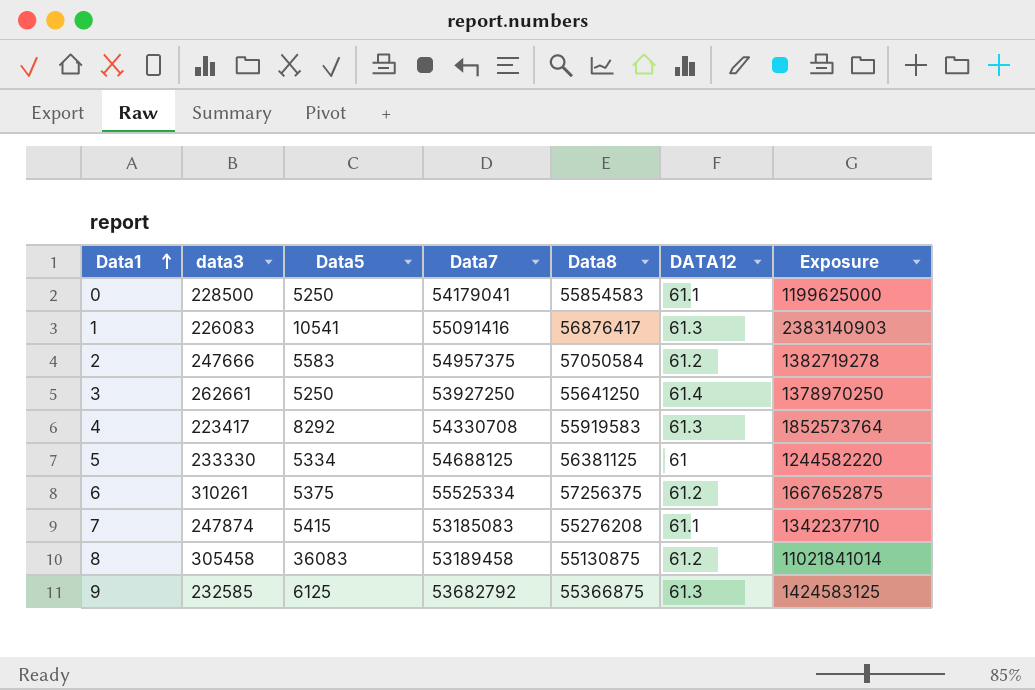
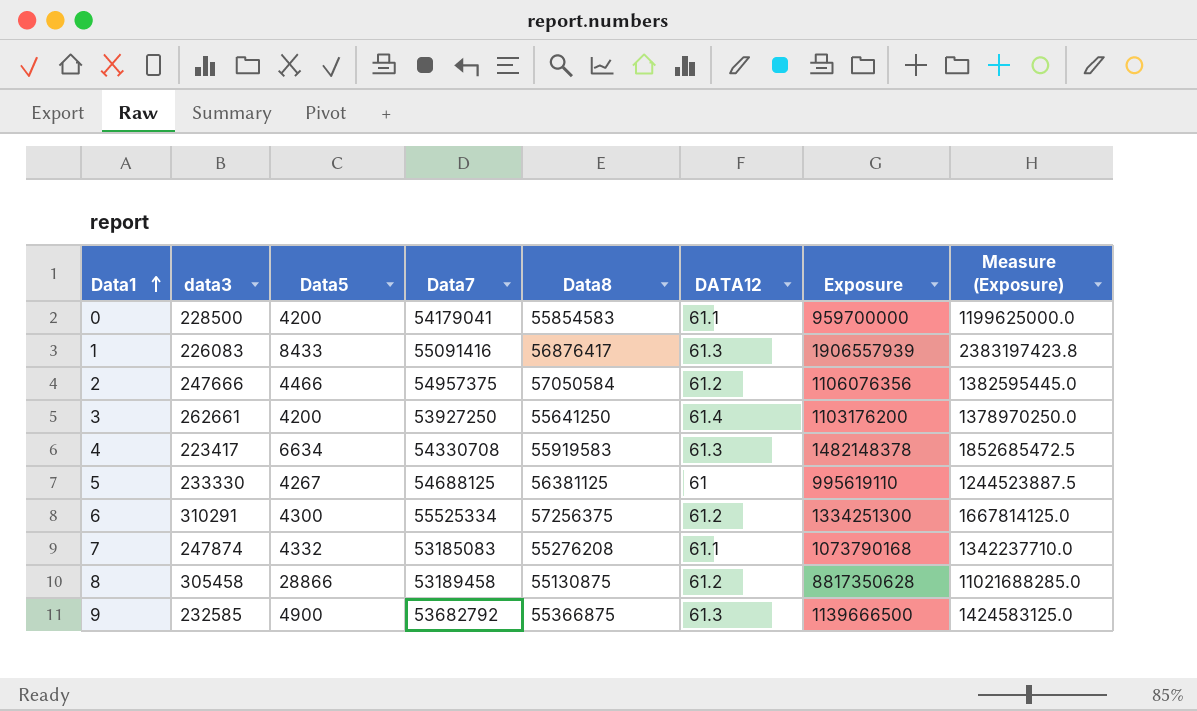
column Measure (Exposure) | formula: none -> [Exposure] * 1.25
0 | Data5: 5250 -> 4200
0 | Exposure: 1199625000 -> 959700000
1 | Data5: 10541 -> 8433
1 | Exposure: 2383140903 -> 1906557939
2 | Data5: 5583 -> 4466
2 | Exposure: 1382719278 -> 1106076356
3 | Data5: 5250 -> 4200
3 | Exposure: 1378970250 -> 1103176200
4 | Data5: 8292 -> 6634
4 | Exposure: 1852573764 -> 1482148378
5 | Data5: 5334 -> 4267
5 | Exposure: 1244582220 -> 995619110
6 | data3: 310261 -> 310291
6 | Data5: 5375 -> 4300
6 | Exposure: 1667652875 -> 1334251300
7 | Data5: 5415 -> 4332
7 | Exposure: 1342237710 -> 1073790168
8 | Data5: 36083 -> 28866
8 | Exposure: 11021841014 -> 8817350628
9 | Data5: 6125 -> 4900
9 | Exposure: 1424583125 -> 1139666500

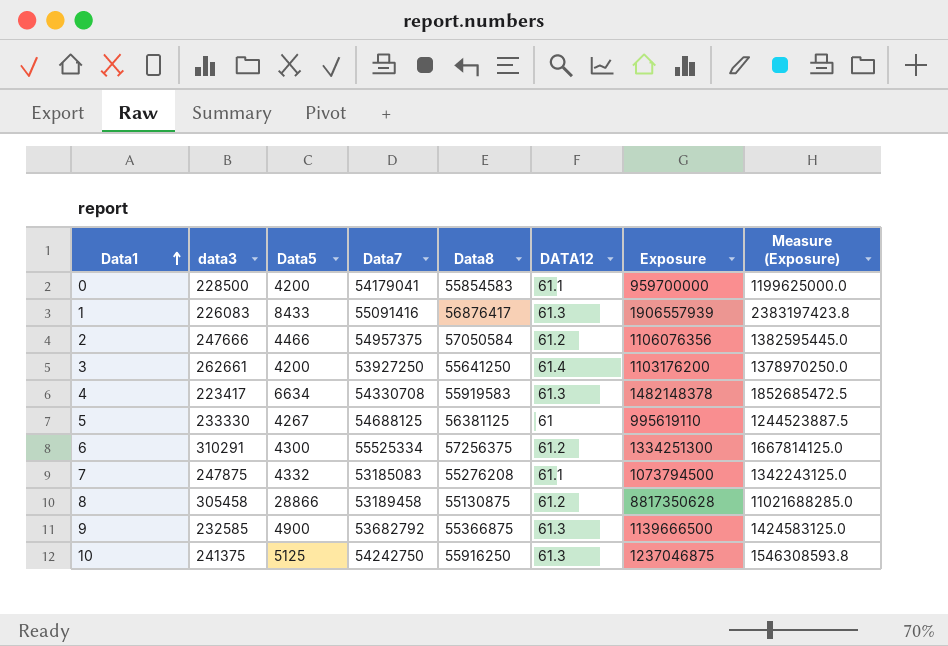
7 | data3: 247874 -> 247875
7 | Exposure: 1073790168 -> 1073794500
7 | Measure (Exposure): 1342237710.0 -> 1342243125.0
row 10: none -> 241375 | 5125 | 54242750 | 55916250 | 61.3 | 1237046875 | 1546308593.8

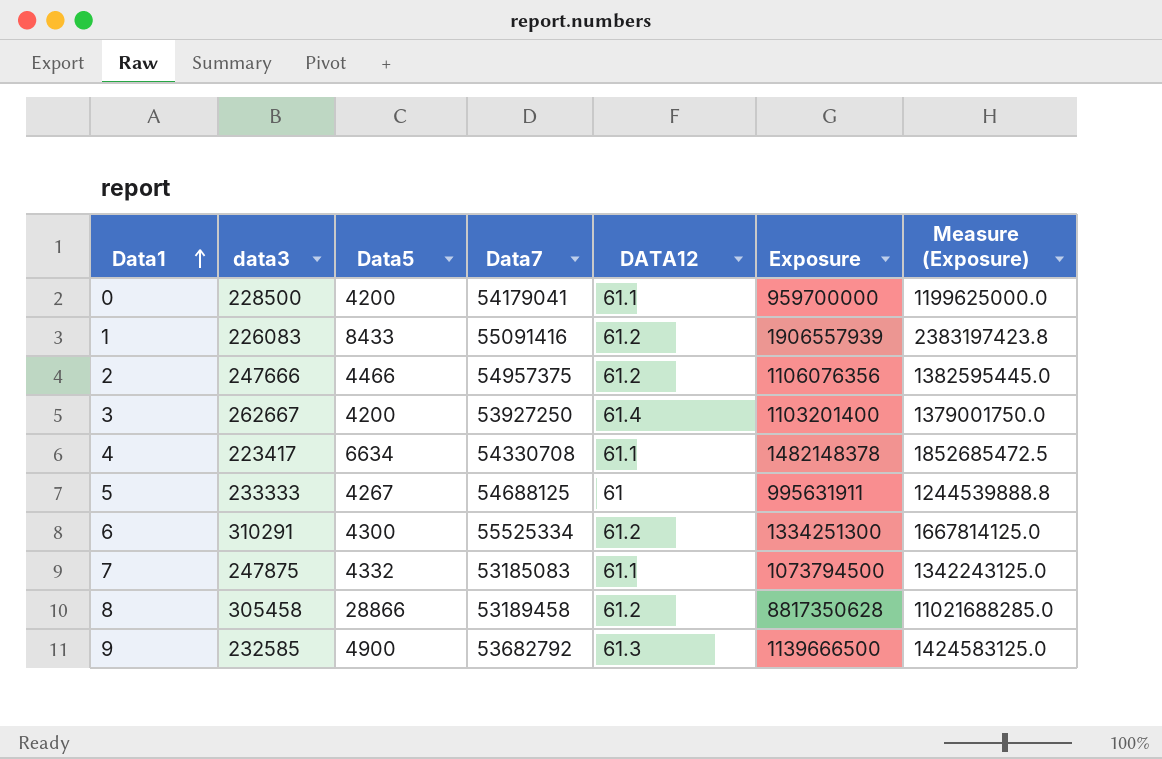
column Data8 | position: 5 -> none
row 10: 241375 | 5125 | 54242750 | 55916250 | 61.3 | 1237046875 | 1546308593.8 -> none
1 | DATA12: 61.3 -> 61.2
3 | data3: 262661 -> 262667
3 | Exposure: 1103176200 -> 1103201400
3 | Measure (Exposure): 1378970250.0 -> 1379001750.0
4 | DATA12: 61.3 -> 61.1
5 | data3: 233330 -> 233333
5 | Exposure: 995619110 -> 995631911
5 | Measure (Exposure): 1244523887.5 -> 1244539888.8

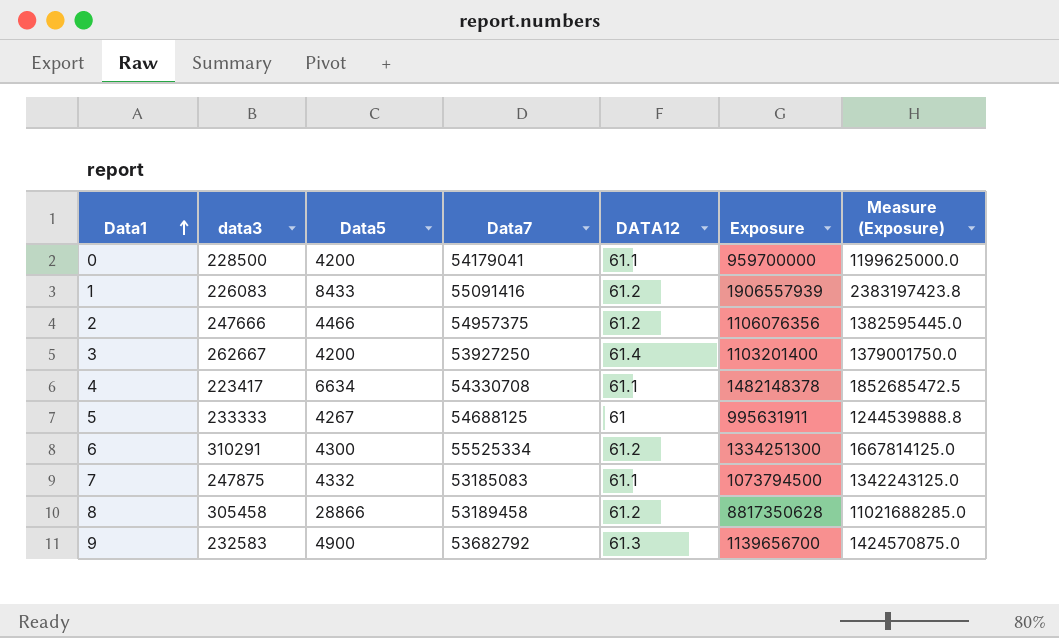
9 | data3: 232585 -> 232583
9 | Exposure: 1139666500 -> 1139656700
9 | Measure (Exposure): 1424583125.0 -> 1424570875.0

